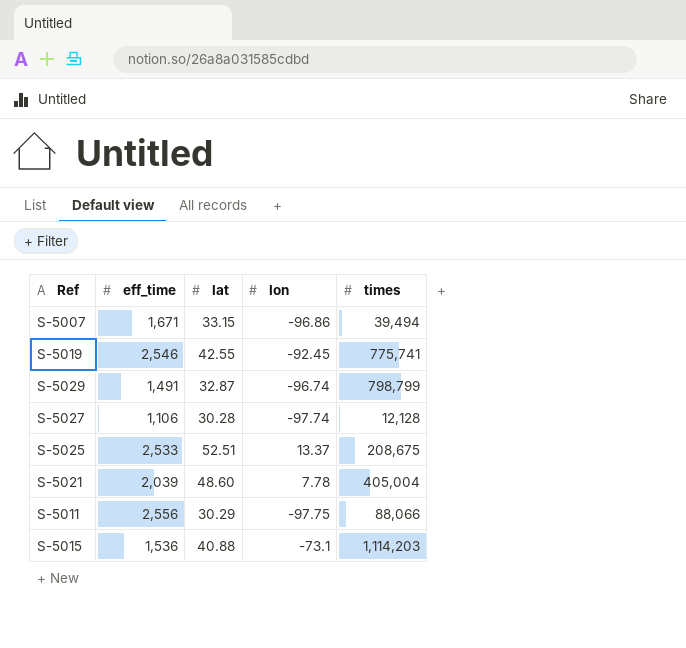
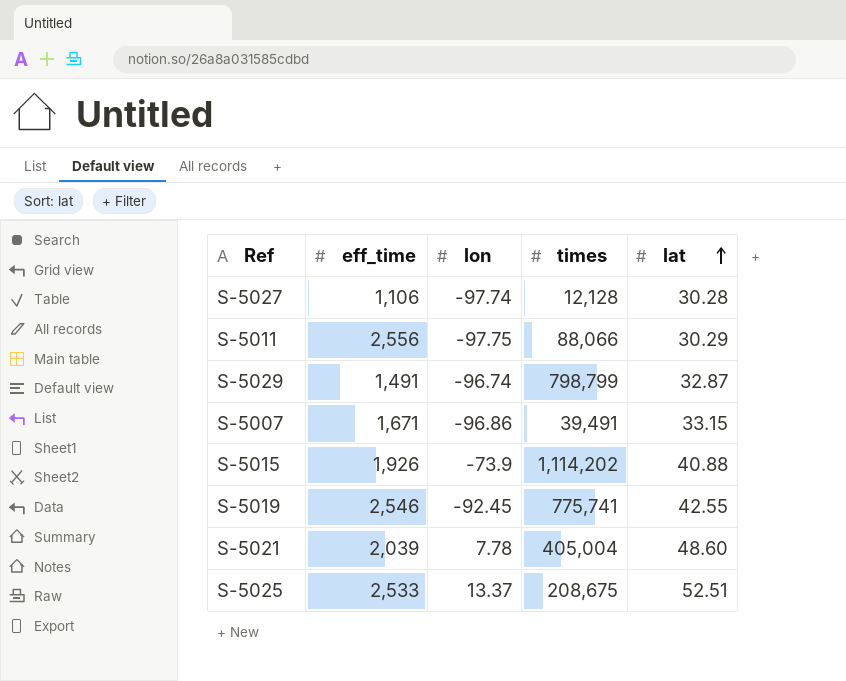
row order: none -> lat ascending
column lat | position: 3 -> 5
S-5007 | times: 39,494 -> 39,491
S-5015 | eff_time: 1,536 -> 1,926
S-5015 | lon: -73.1 -> -73.9
S-5015 | times: 1,114,203 -> 1,114,202

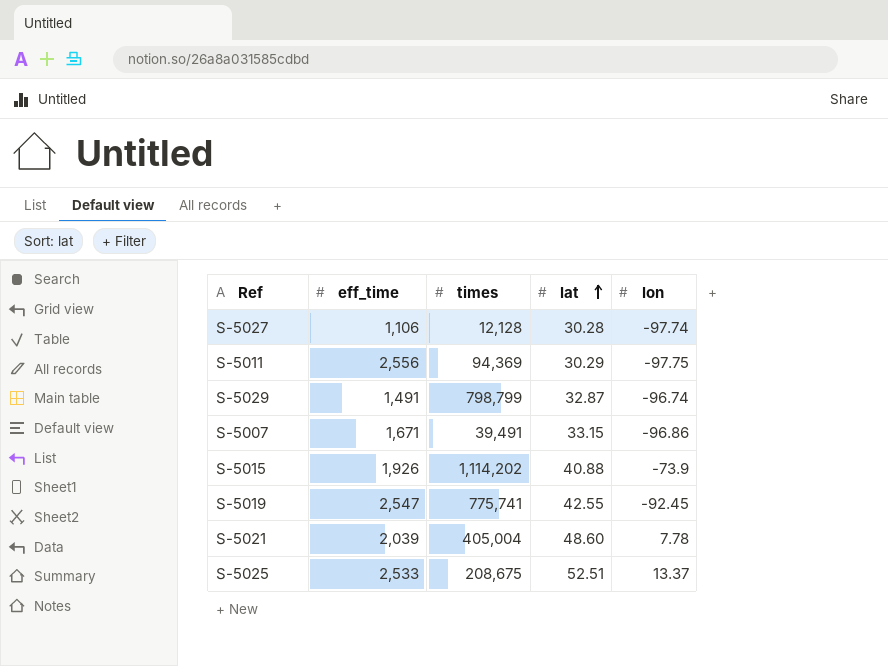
column lon | position: 3 -> 5
S-5011 | times: 88,066 -> 94,369
S-5019 | eff_time: 2,546 -> 2,547

